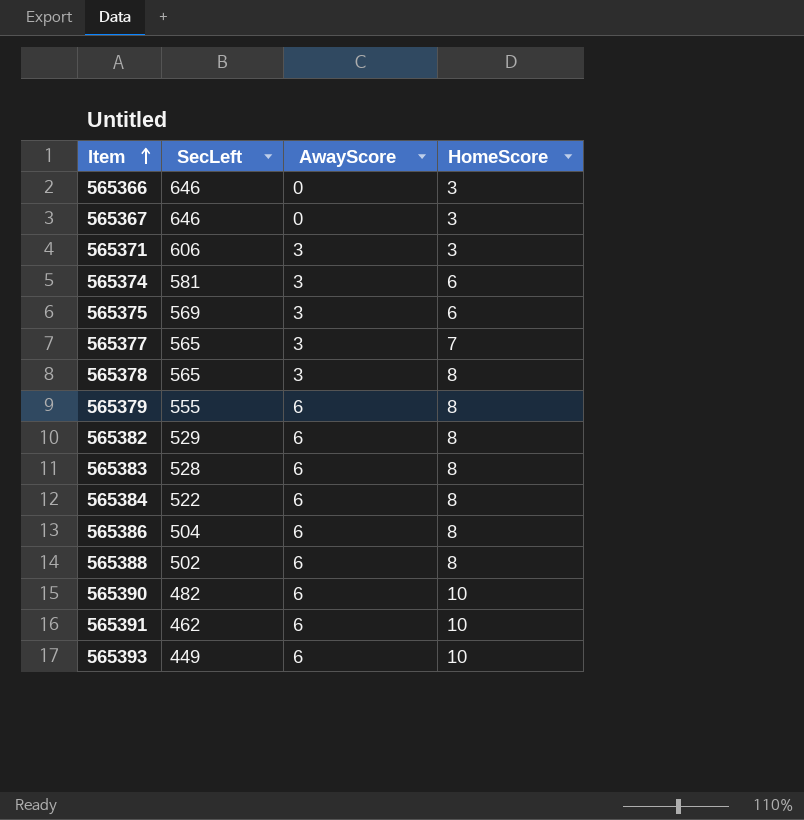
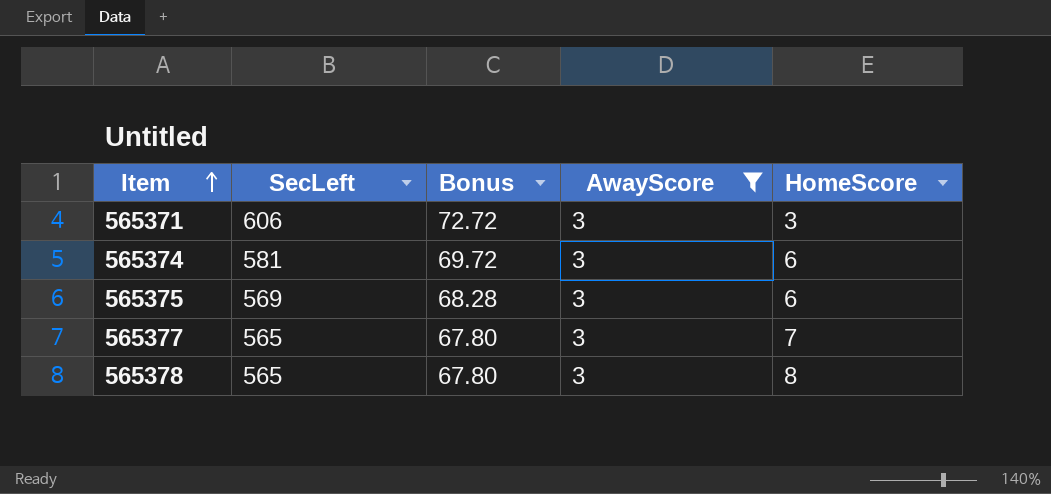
filter: none -> AwayScore = 3
column Bonus | formula: none -> [SecLeft] * 0.12

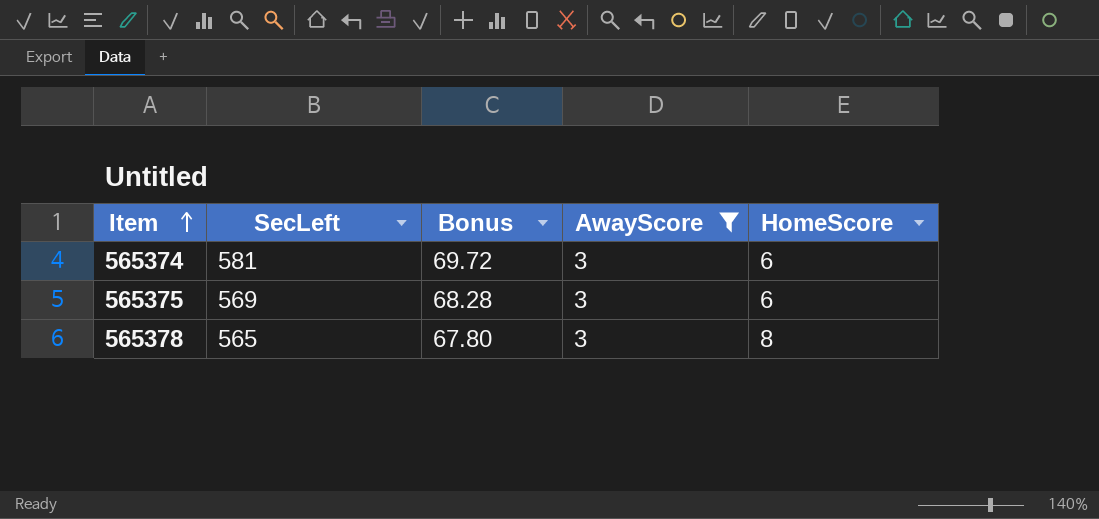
row 565371: 606 | 72.72 | 3 | 3 -> none
row 565377: 565 | 67.80 | 3 | 7 -> none

